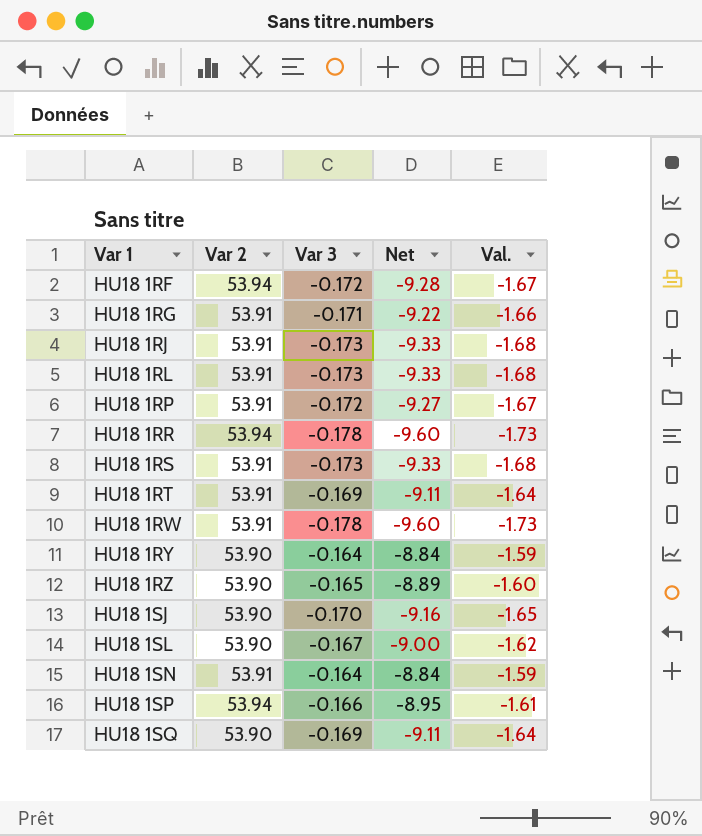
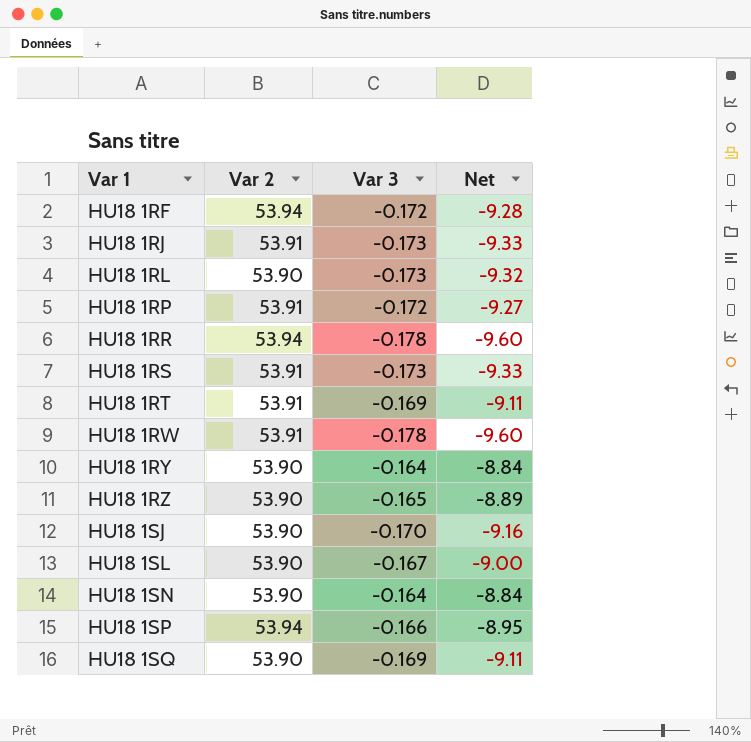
column Val. | formula: [Net] * 0.18 -> none
row HU18 1RG: 53.91 | -0.171 | -9.22 | -1.66 -> none
HU18 1RL | Var 2: 53.91 -> 53.90
HU18 1RL | Net: -9.33 -> -9.32
HU18 1SN | Var 2: 53.91 -> 53.90

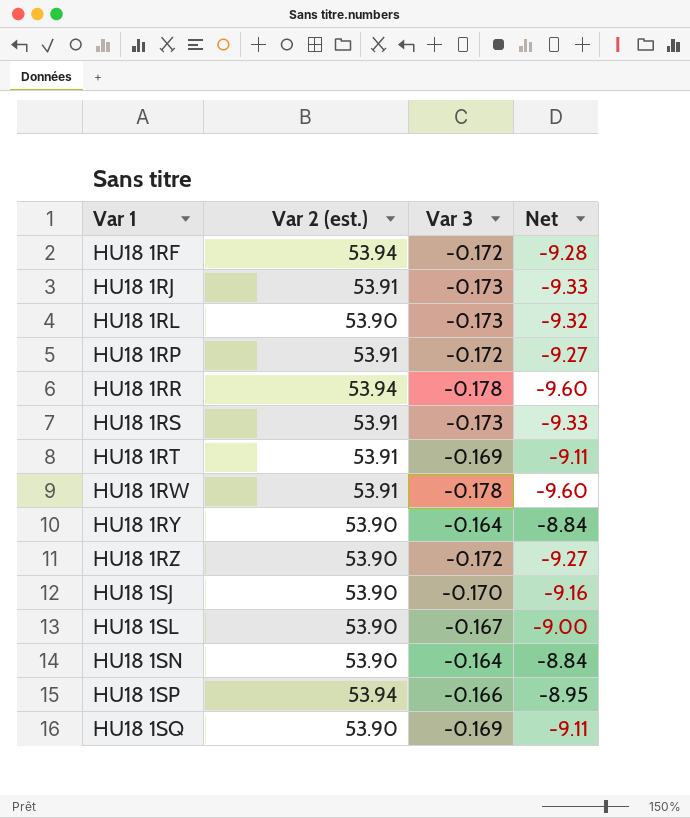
column name: Var 2 -> Var 2 (est.)
HU18 1RZ | Var 3: -0.165 -> -0.172
HU18 1RZ | Net: -8.89 -> -9.27

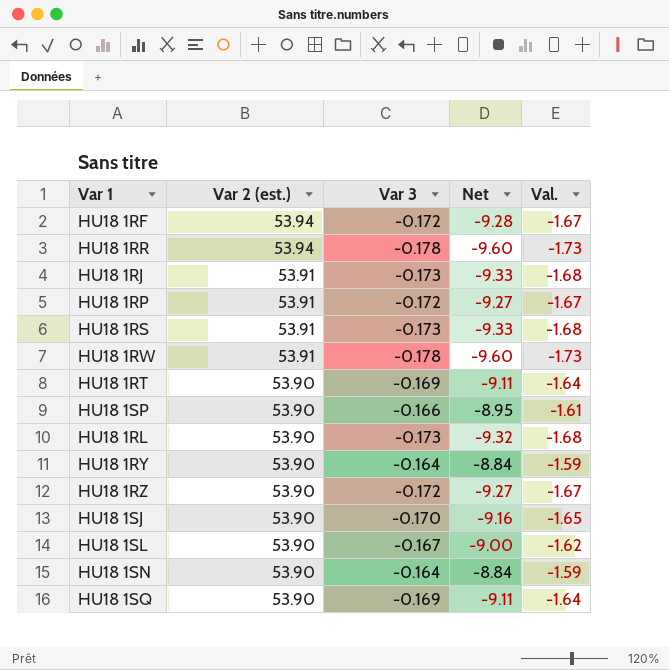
row order: Var 1 ascending -> Var 2 (est.) descending
column Val. | formula: none -> [Net] * 0.18
HU18 1RT | Var 2 (est.): 53.91 -> 53.90
HU18 1SP | Var 2 (est.): 53.94 -> 53.90

